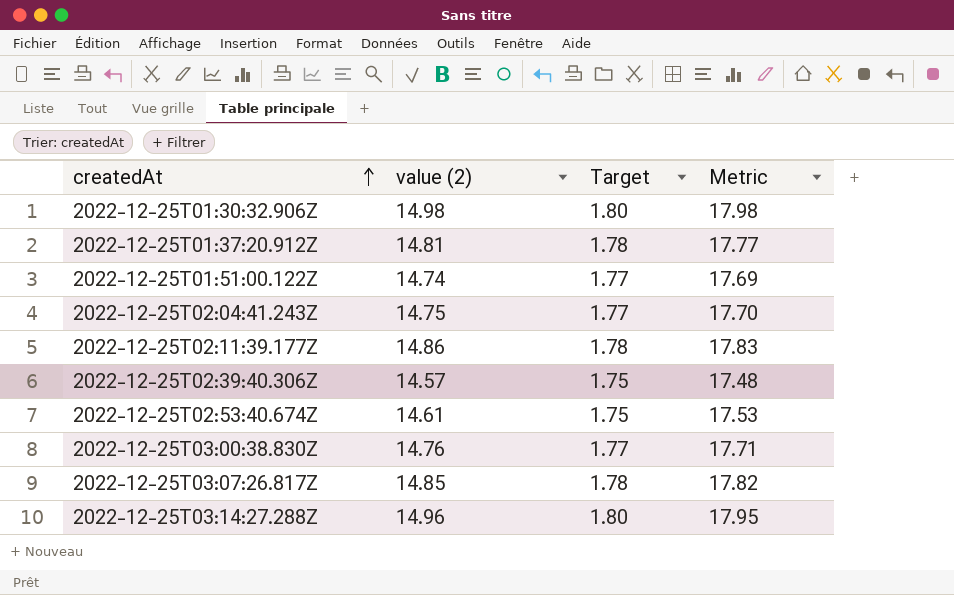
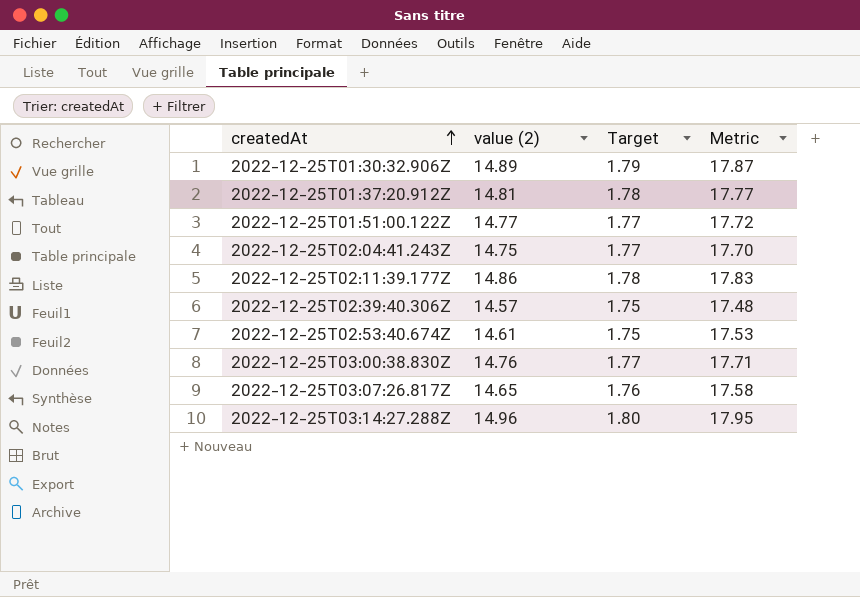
2022-12-25T01:30:32.906Z | value (2): 14.98 -> 14.89
2022-12-25T01:30:32.906Z | Target: 1.80 -> 1.79
2022-12-25T01:30:32.906Z | Metric: 17.98 -> 17.87
2022-12-25T01:51:00.122Z | value (2): 14.74 -> 14.77
2022-12-25T01:51:00.122Z | Metric: 17.69 -> 17.72
2022-12-25T03:07:26.817Z | value (2): 14.85 -> 14.65
2022-12-25T03:07:26.817Z | Target: 1.78 -> 1.76
2022-12-25T03:07:26.817Z | Metric: 17.82 -> 17.58

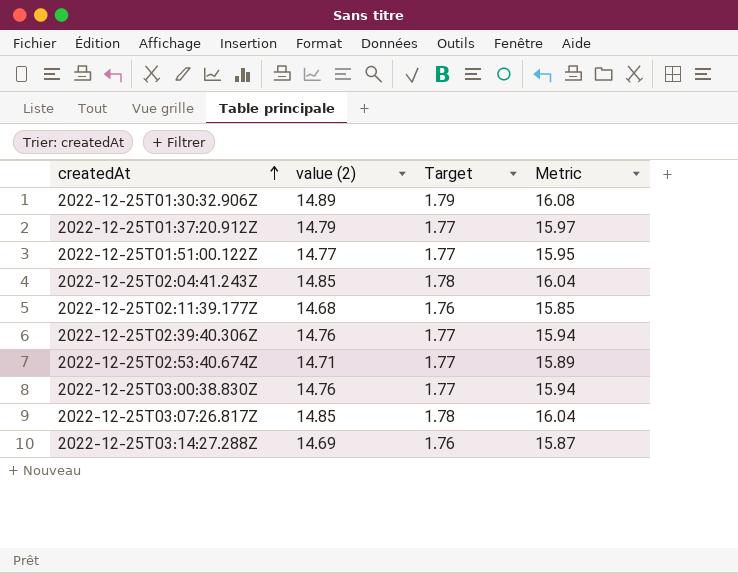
column Metric | formula: [value (2)] * 1.2 -> [value (2)] * 1.08
2022-12-25T01:37:20.912Z | value (2): 14.81 -> 14.79
2022-12-25T01:37:20.912Z | Target: 1.78 -> 1.77
2022-12-25T02:04:41.243Z | value (2): 14.75 -> 14.85
2022-12-25T02:04:41.243Z | Target: 1.77 -> 1.78
2022-12-25T02:11:39.177Z | value (2): 14.86 -> 14.68
2022-12-25T02:11:39.177Z | Target: 1.78 -> 1.76
2022-12-25T02:39:40.306Z | value (2): 14.57 -> 14.76
2022-12-25T02:39:40.306Z | Target: 1.75 -> 1.77
2022-12-25T02:53:40.674Z | value (2): 14.61 -> 14.71
2022-12-25T02:53:40.674Z | Target: 1.75 -> 1.77
2022-12-25T03:07:26.817Z | value (2): 14.65 -> 14.85
2022-12-25T03:07:26.817Z | Target: 1.76 -> 1.78
2022-12-25T03:14:27.288Z | value (2): 14.96 -> 14.69
2022-12-25T03:14:27.288Z | Target: 1.80 -> 1.76

